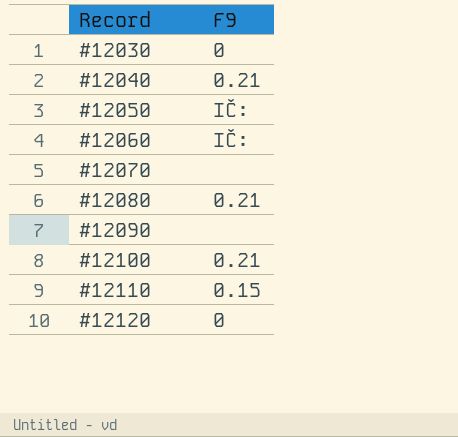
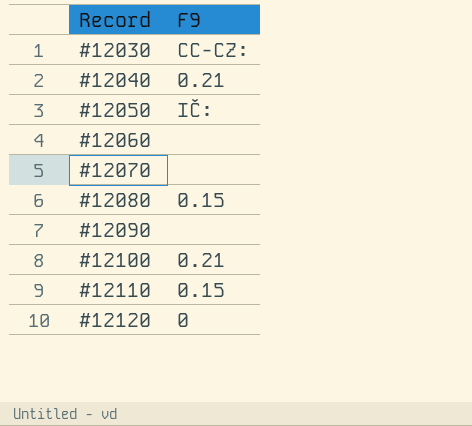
#12030 | F9: 0 -> CC-CZ:
#12060 | F9: IČ: -> none
#12080 | F9: 0.21 -> 0.15

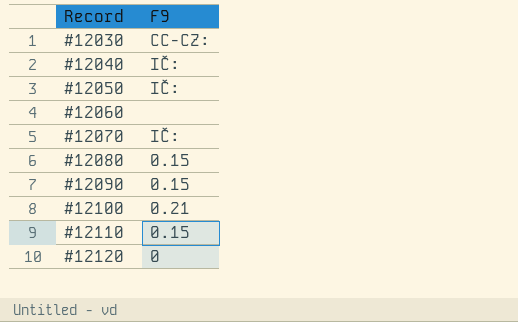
#12040 | F9: 0.21 -> IČ:
#12070 | F9: none -> IČ:
#12090 | F9: none -> 0.15

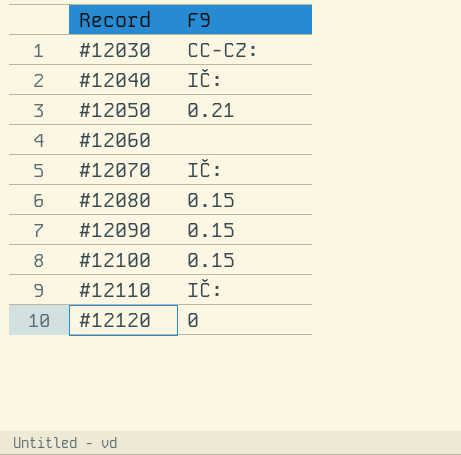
#12050 | F9: IČ: -> 0.21
#12100 | F9: 0.21 -> 0.15
#12110 | F9: 0.15 -> IČ:

